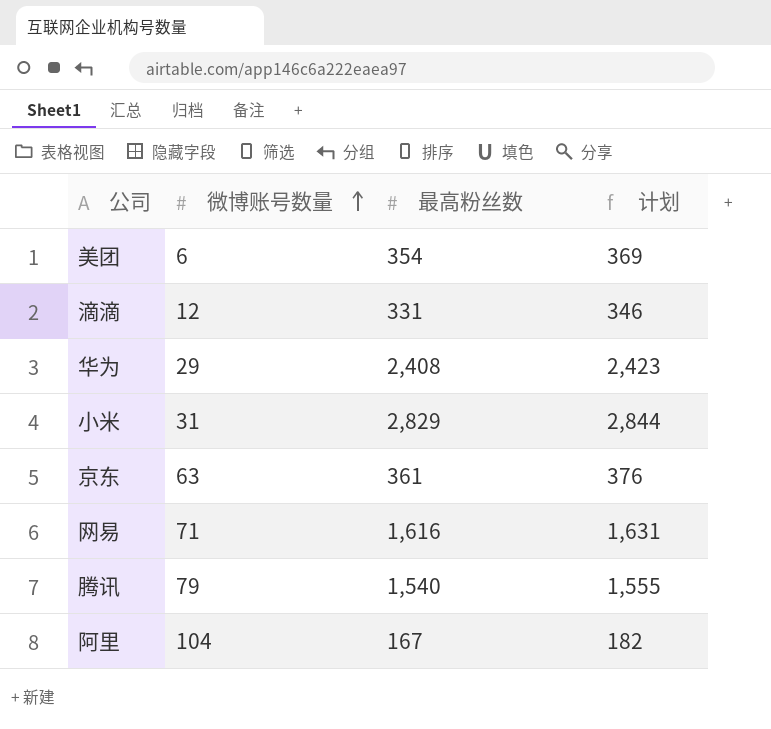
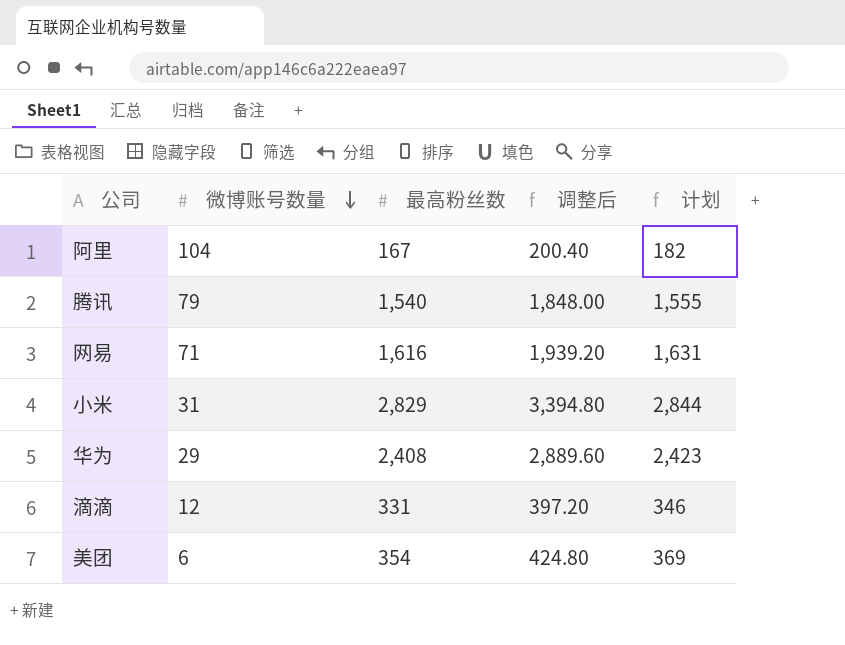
row order: 微博账号数量 ascending -> 微博账号数量 descending
column 调整后 | formula: none -> [最高粉丝数] * 1.2
row 京东: 63 | 361 | 376 -> none

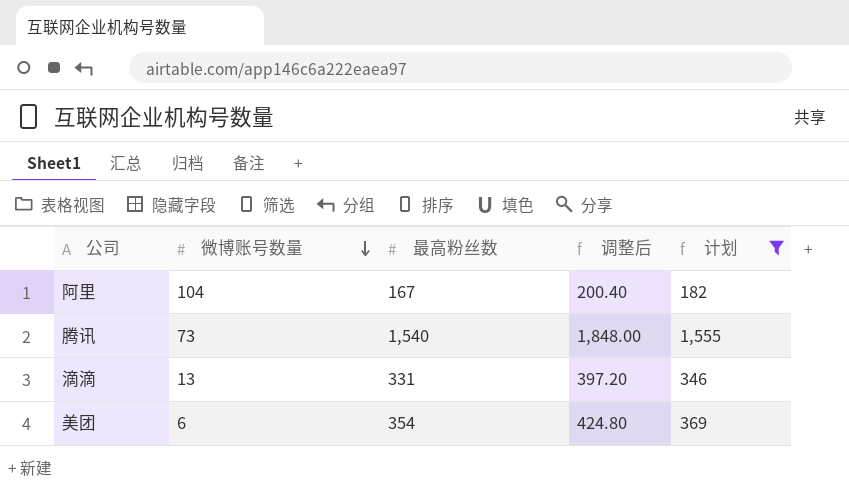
filter: none -> 计划 <= 1,555
腾讯 | 微博账号数量: 79 -> 73
滴滴 | 微博账号数量: 12 -> 13

